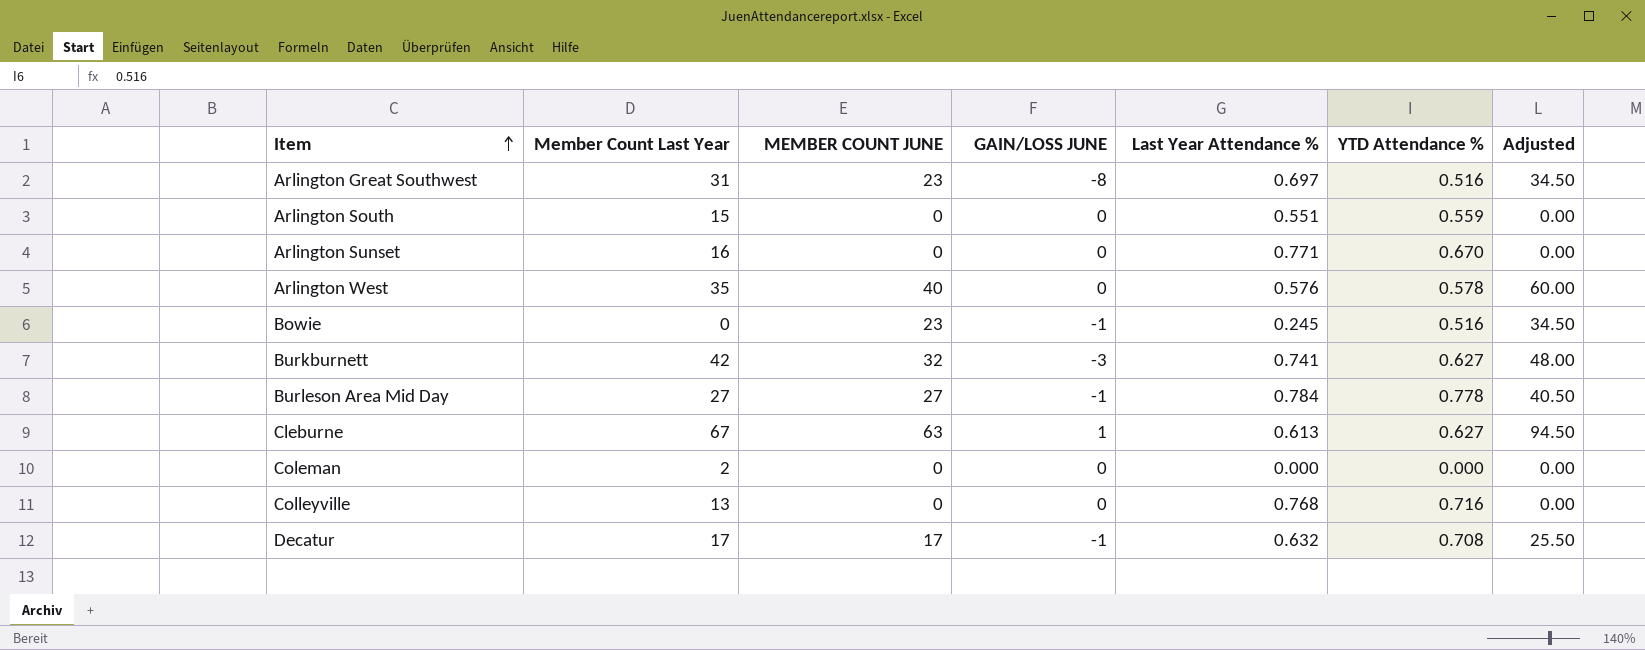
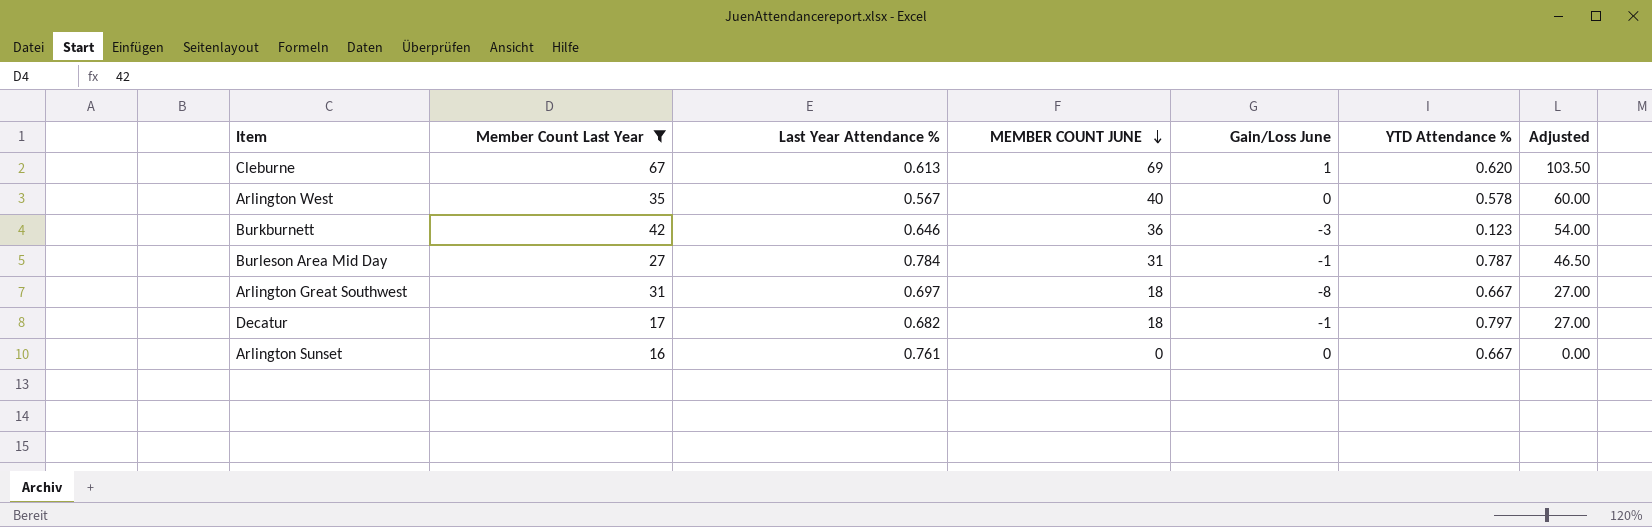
filter: none -> Member Count Last Year >= 16
row order: Item ascending -> MEMBER COUNT JUNE descending
column Last Year Attendance % | position: 5 -> 3
column name: GAIN/LOSS JUNE -> Gain/Loss June
Cleburne | MEMBER COUNT JUNE: 63 -> 69
Cleburne | YTD Attendance %: 0.627 -> 0.620
Cleburne | Adjusted: 94.50 -> 103.50
Arlington West | Last Year Attendance %: 0.576 -> 0.567
Burkburnett | Last Year Attendance %: 0.741 -> 0.646
Burkburnett | MEMBER COUNT JUNE: 32 -> 36
Burkburnett | YTD Attendance %: 0.627 -> 0.123
Burkburnett | Adjusted: 48.00 -> 54.00
Burleson Area Mid Day | MEMBER COUNT JUNE: 27 -> 31
Burleson Area Mid Day | YTD Attendance %: 0.778 -> 0.787
Burleson Area Mid Day | Adjusted: 40.50 -> 46.50
Arlington Great Southwest | MEMBER COUNT JUNE: 23 -> 18
Arlington Great Southwest | YTD Attendance %: 0.516 -> 0.667
Arlington Great Southwest | Adjusted: 34.50 -> 27.00
Decatur | Last Year Attendance %: 0.632 -> 0.682
Decatur | MEMBER COUNT JUNE: 17 -> 18
Decatur | YTD Attendance %: 0.708 -> 0.797
Decatur | Adjusted: 25.50 -> 27.00
Arlington Sunset | Last Year Attendance %: 0.771 -> 0.761
Arlington Sunset | YTD Attendance %: 0.670 -> 0.667

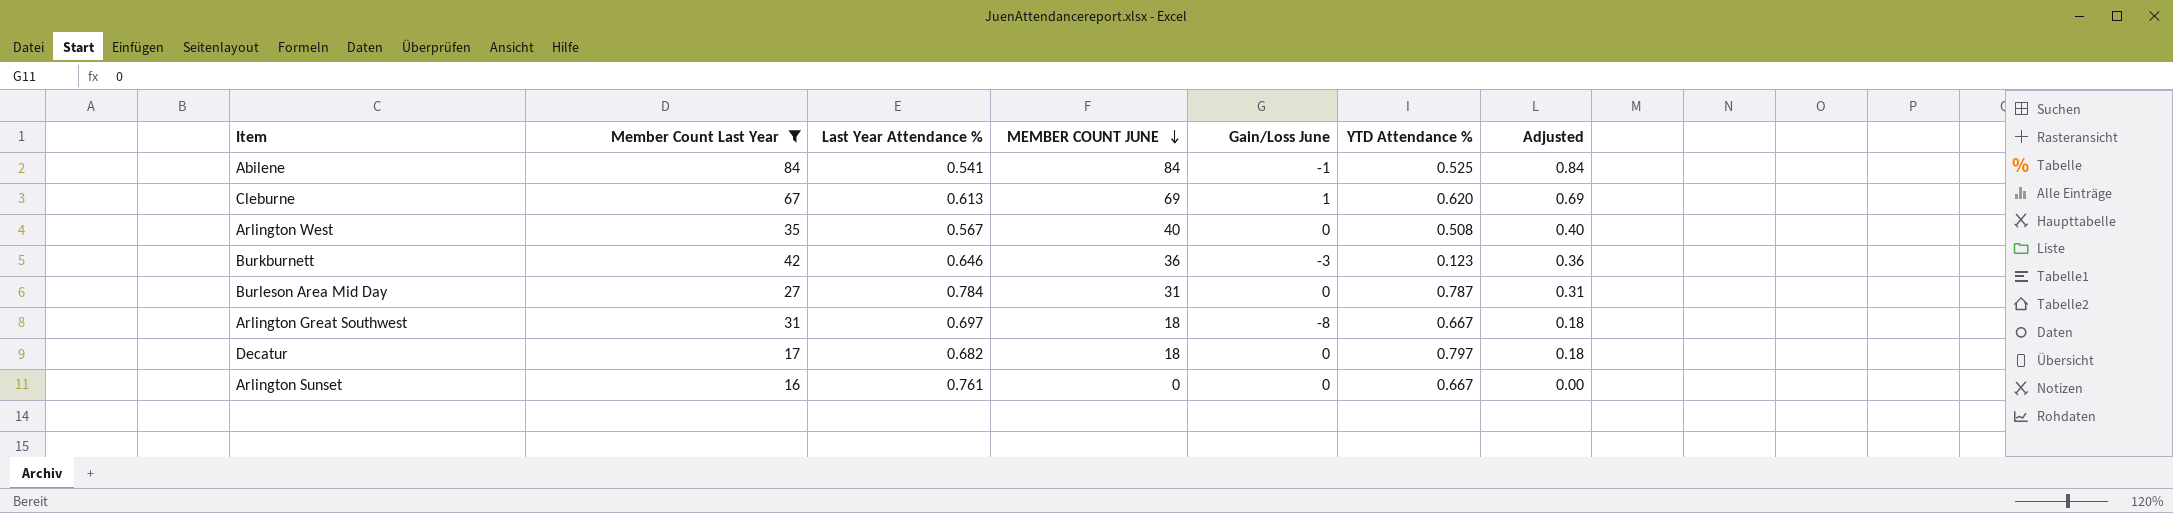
column Adjusted | formula: [MEMBER COUNT JUNE] * 1.5 -> [MEMBER COUNT JUNE] * 0.01
row Abilene: none -> 84 | 0.541 | 84 | -1 | 0.525 | 0.84
Arlington West | YTD Attendance %: 0.578 -> 0.508
Burleson Area Mid Day | Gain/Loss June: -1 -> 0
Decatur | Gain/Loss June: -1 -> 0

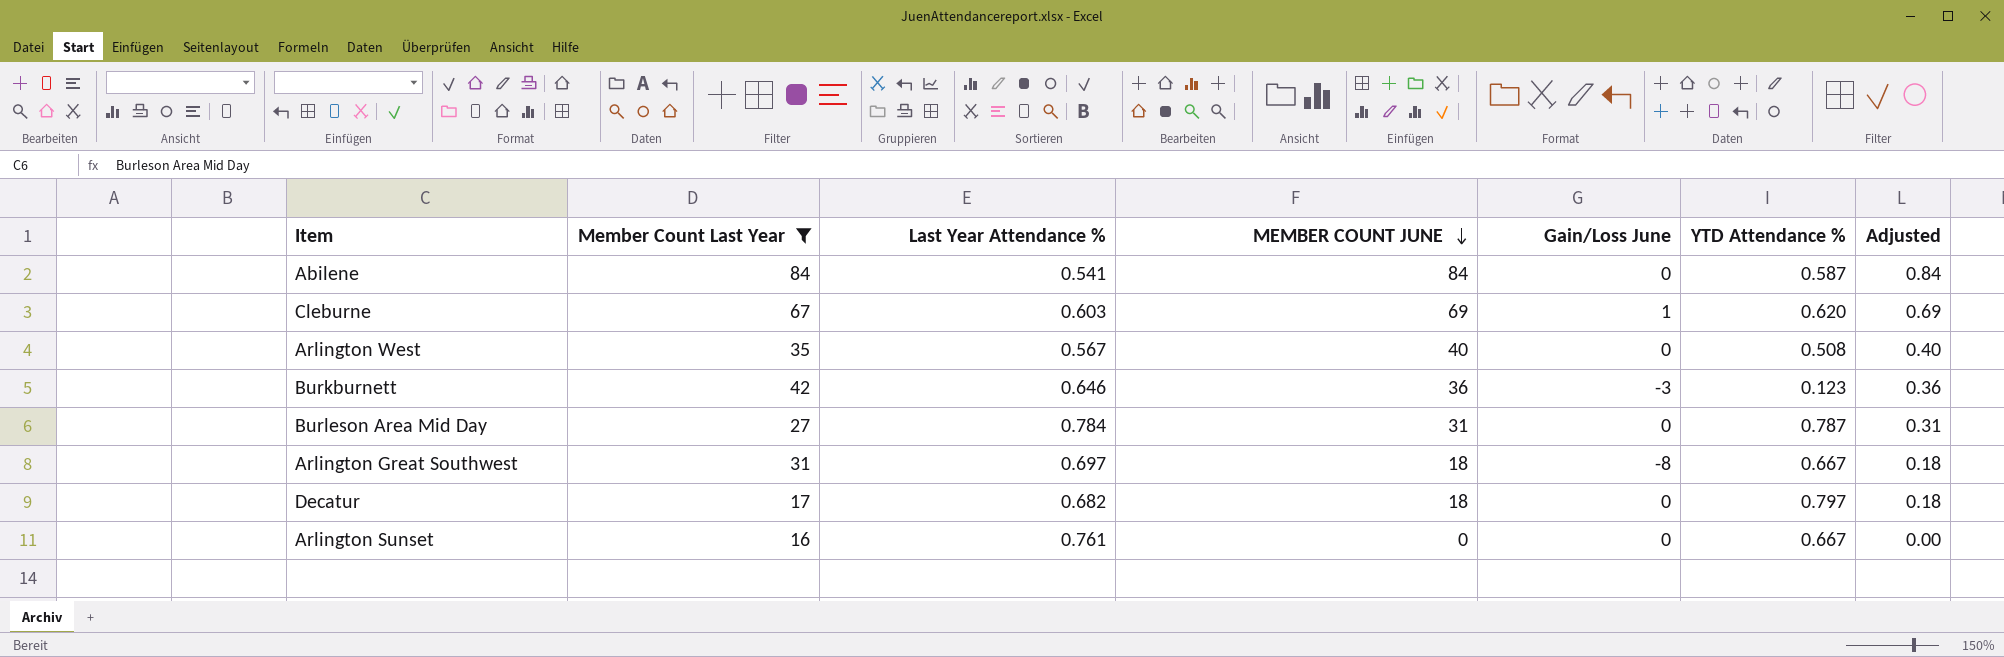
Abilene | Gain/Loss June: -1 -> 0
Abilene | YTD Attendance %: 0.525 -> 0.587
Cleburne | Last Year Attendance %: 0.613 -> 0.603

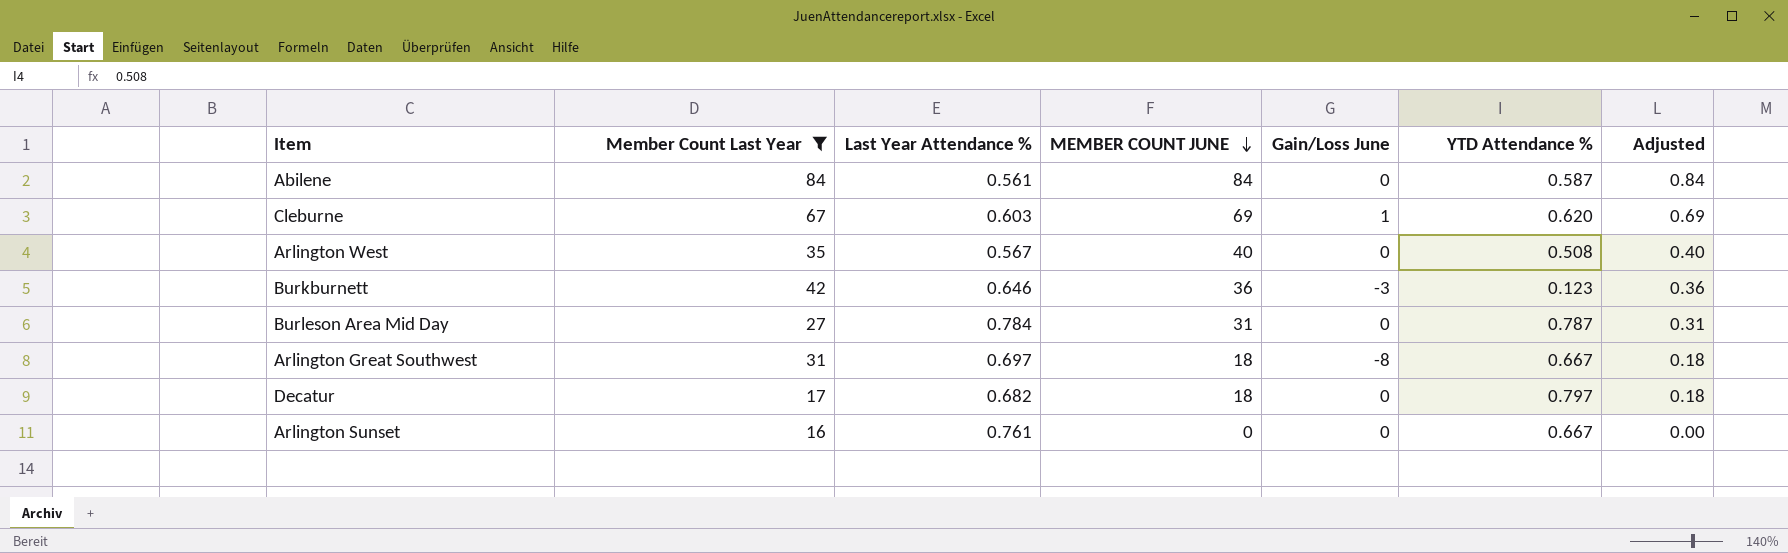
Abilene | Last Year Attendance %: 0.541 -> 0.561

